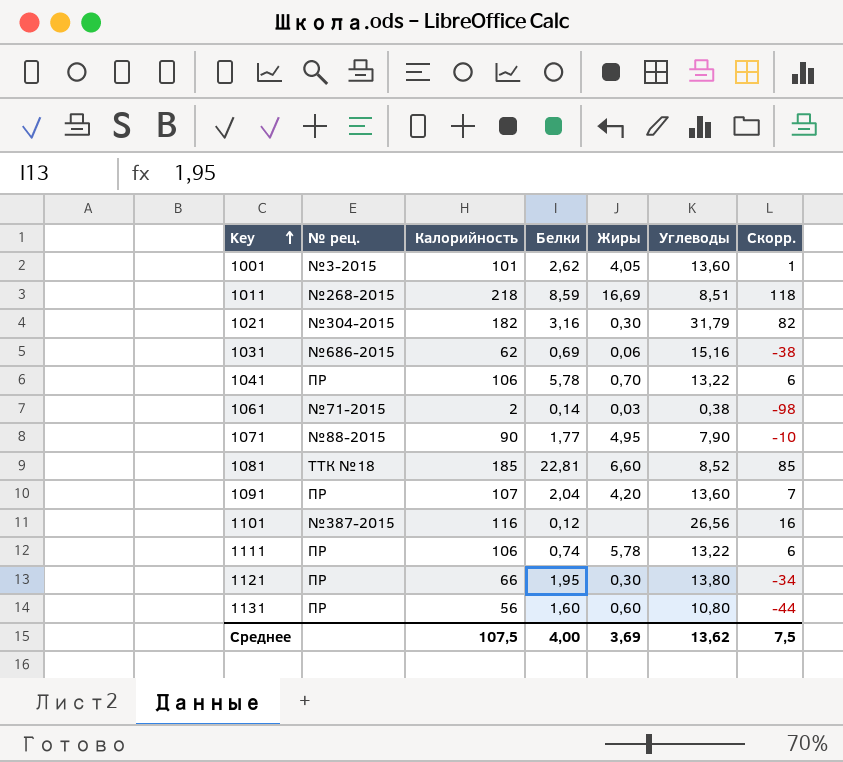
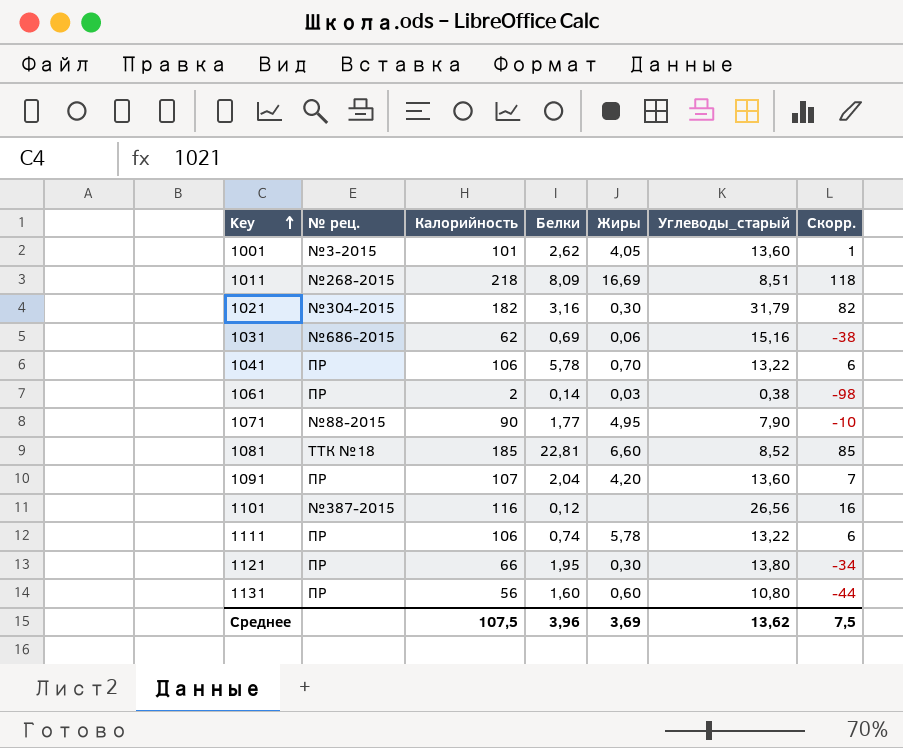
column name: Углеводы -> Углеводы_старый
1011 | Белки: 8,59 -> 8,09
1061 | № рец.: №71-2015 -> ПР
Среднее | Белки: 4,00 -> 3,96

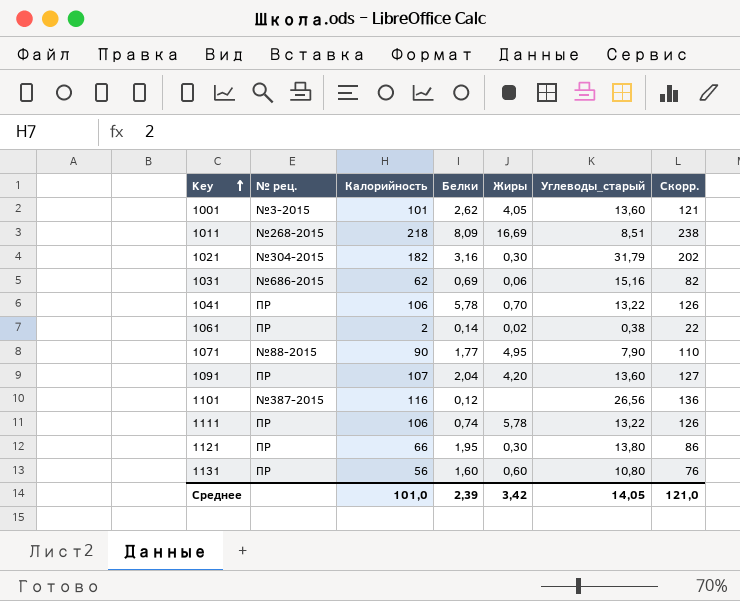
column Скорр. | formula: [Калорийность] - 100 -> [Калорийность] + 20
row 1081: ТТК №18 | 185 | 22,81 | 6,60 | 8,52 | 85 -> none
1061 | Жиры: 0,03 -> 0,02
Среднее | Калорийность: 107,5 -> 101,0
Среднее | Белки: 3,96 -> 2,39
Среднее | Жиры: 3,69 -> 3,42
Среднее | Углеводы_старый: 13,62 -> 14,05
Среднее | Скорр.: 7,5 -> 121,0

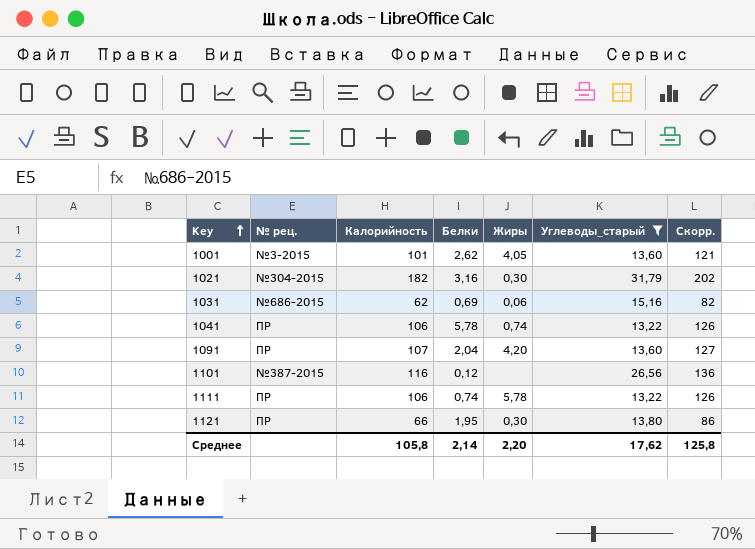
filter: none -> Углеводы_старый >= 13,22
1041 | Жиры: 0,70 -> 0,74
Среднее | Калорийность: 101,0 -> 105,8
Среднее | Белки: 2,39 -> 2,14
Среднее | Жиры: 3,42 -> 2,20
Среднее | Углеводы_старый: 14,05 -> 17,62
Среднее | Скорр.: 121,0 -> 125,8

